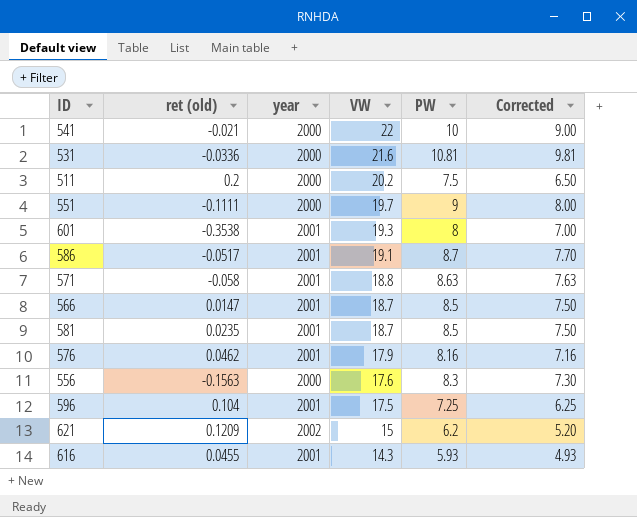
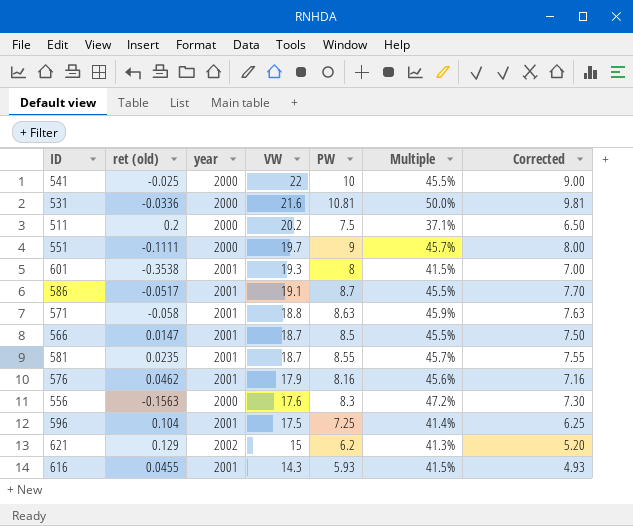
column Multiple | formula: none -> [PW] / [VW]
541 | ret (old): -0.021 -> -0.025
581 | PW: 8.5 -> 8.55
581 | Corrected: 7.50 -> 7.55
621 | ret (old): 0.1209 -> 0.129

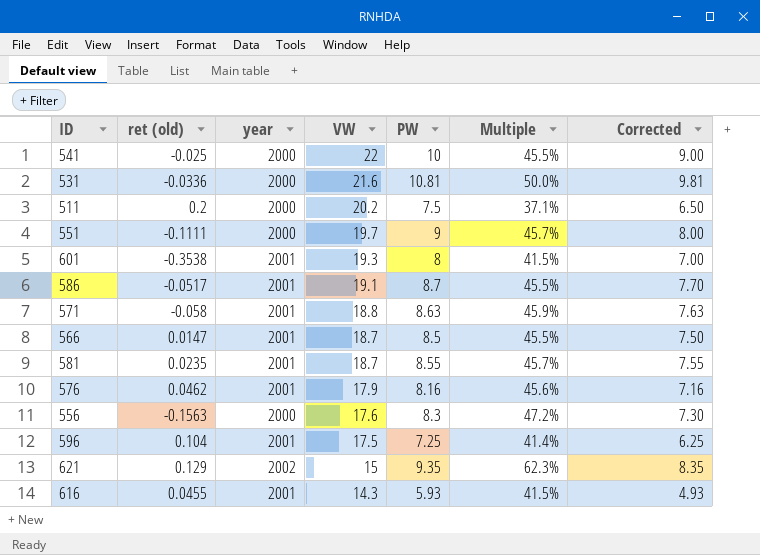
621 | PW: 6.2 -> 9.35
621 | Multiple: 41.3% -> 62.3%
621 | Corrected: 5.20 -> 8.35

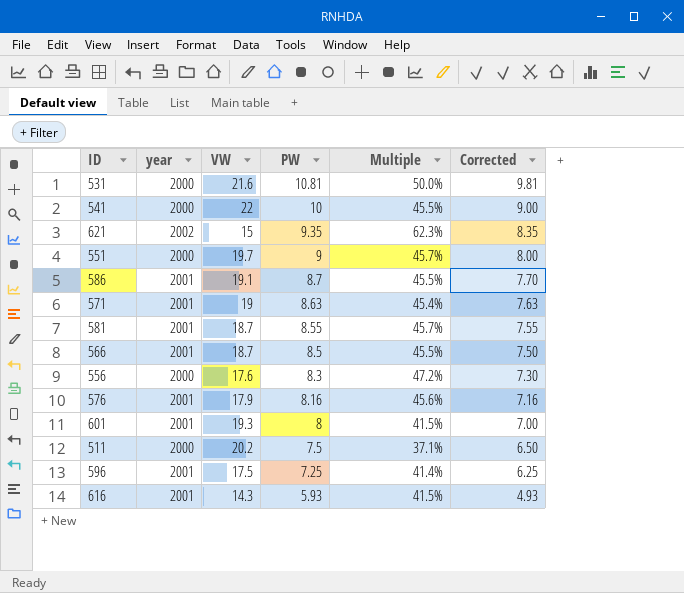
row order: VW descending -> PW descending
column ret (old) | position: 2 -> none
571 | VW: 18.8 -> 19
571 | Multiple: 45.9% -> 45.4%

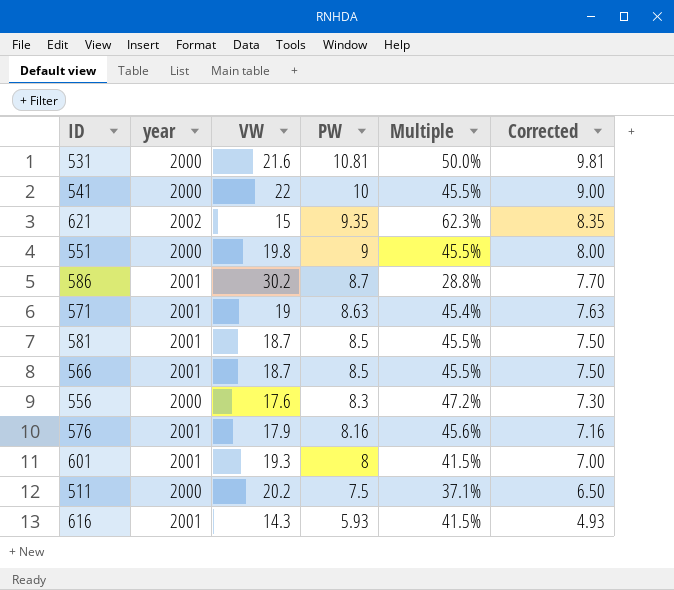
row 596: 2001 | 17.5 | 7.25 | 41.4% | 6.25 -> none
551 | VW: 19.7 -> 19.8
551 | Multiple: 45.7% -> 45.5%
586 | VW: 19.1 -> 30.2
586 | Multiple: 45.5% -> 28.8%
581 | PW: 8.55 -> 8.5
581 | Multiple: 45.7% -> 45.5%
581 | Corrected: 7.55 -> 7.50

